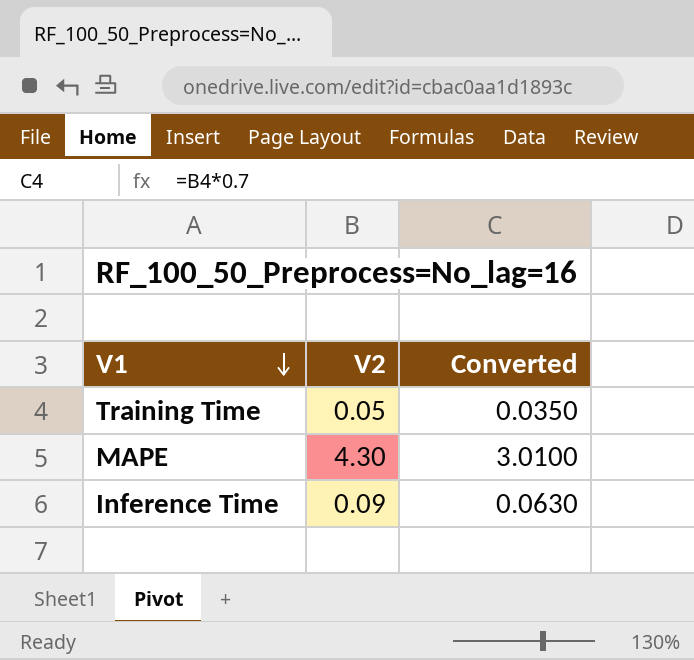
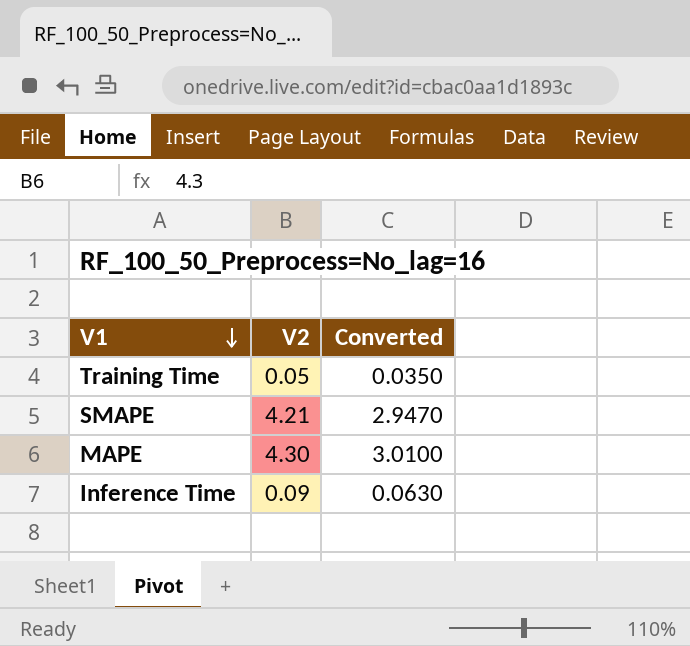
row SMAPE: none -> 4.21 | 2.9470

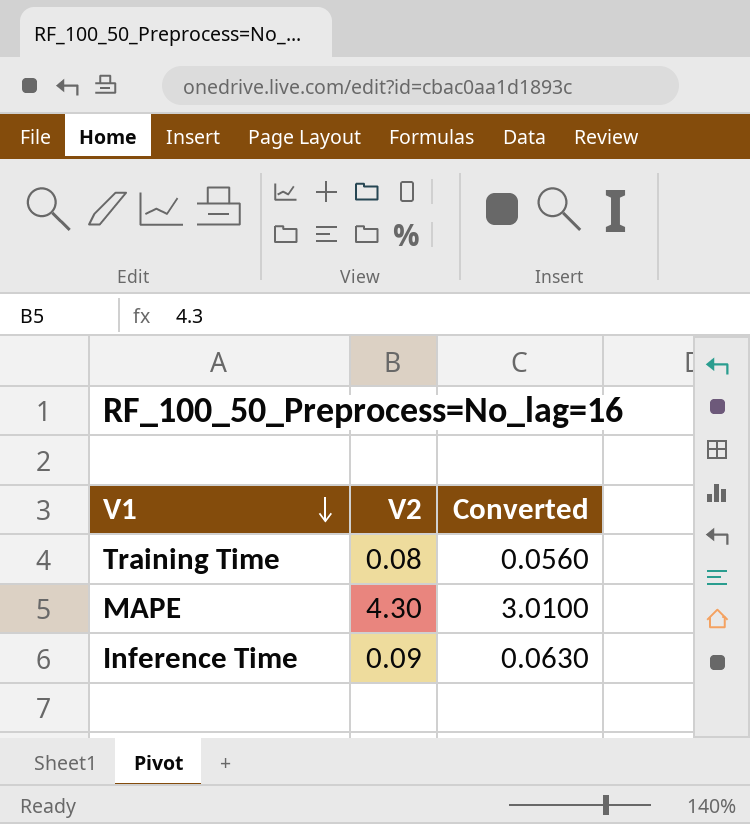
row SMAPE: 4.21 | 2.9470 -> none
Training Time | V2: 0.05 -> 0.08
Training Time | Converted: 0.0350 -> 0.0560

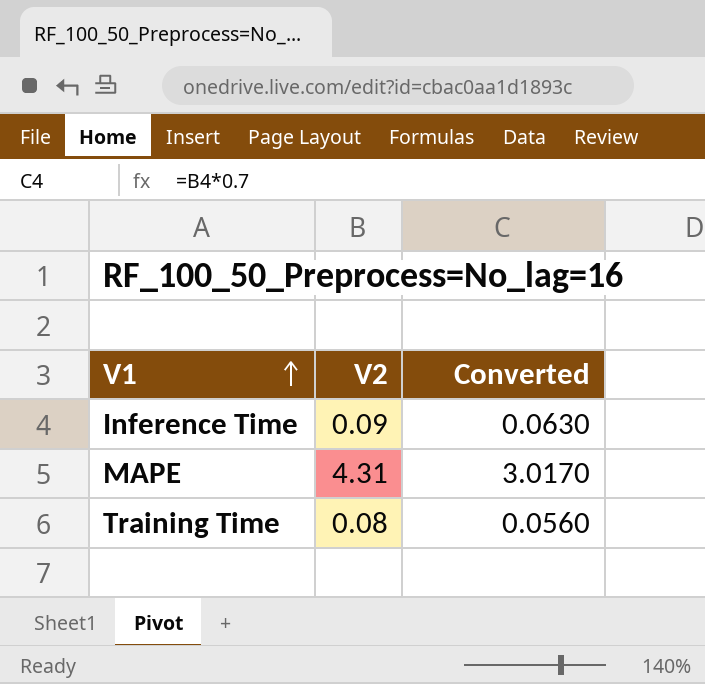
row order: V1 descending -> V1 ascending
MAPE | V2: 4.30 -> 4.31
MAPE | Converted: 3.0100 -> 3.0170

